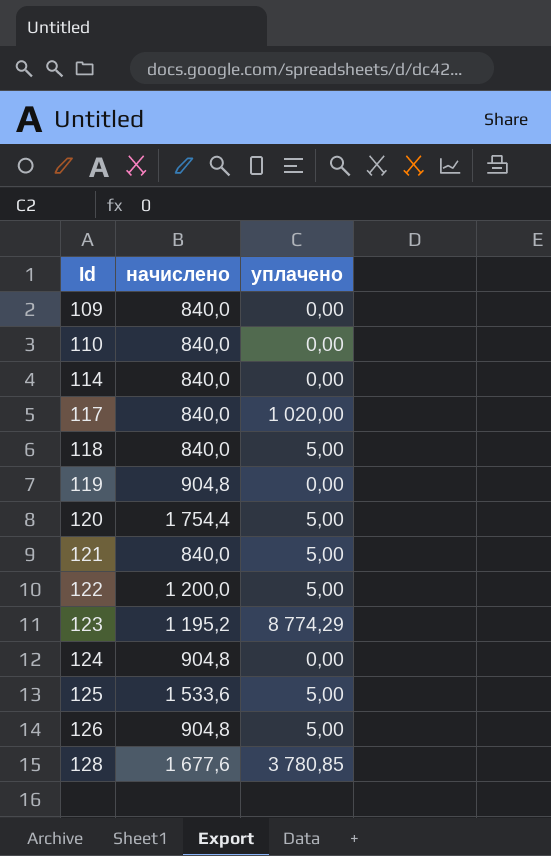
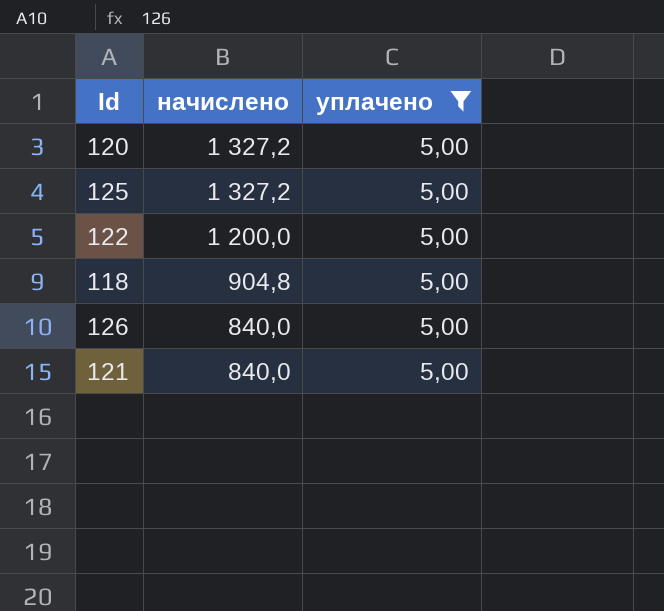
filter: none -> уплачено = 5,00
row order: Id ascending -> начислено descending
120 | начислено: 1 754,4 -> 1 327,2
125 | начислено: 1 533,6 -> 1 327,2
118 | начислено: 840,0 -> 904,8
126 | начислено: 904,8 -> 840,0

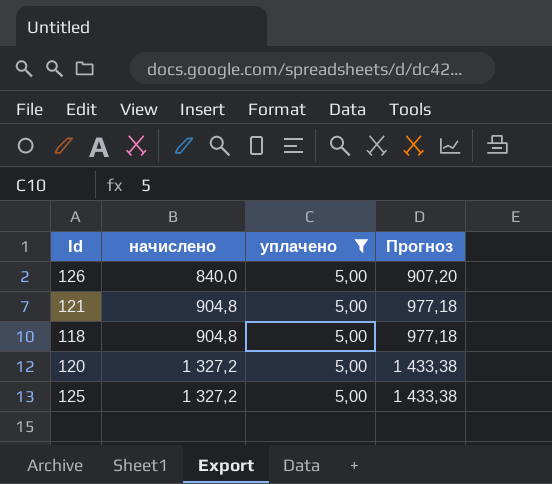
row order: начислено descending -> начислено ascending
column Прогноз | formula: none -> [начислено] * 1,08
row 122: 1 200,0 | 5,00 -> none
121 | начислено: 840,0 -> 904,8

